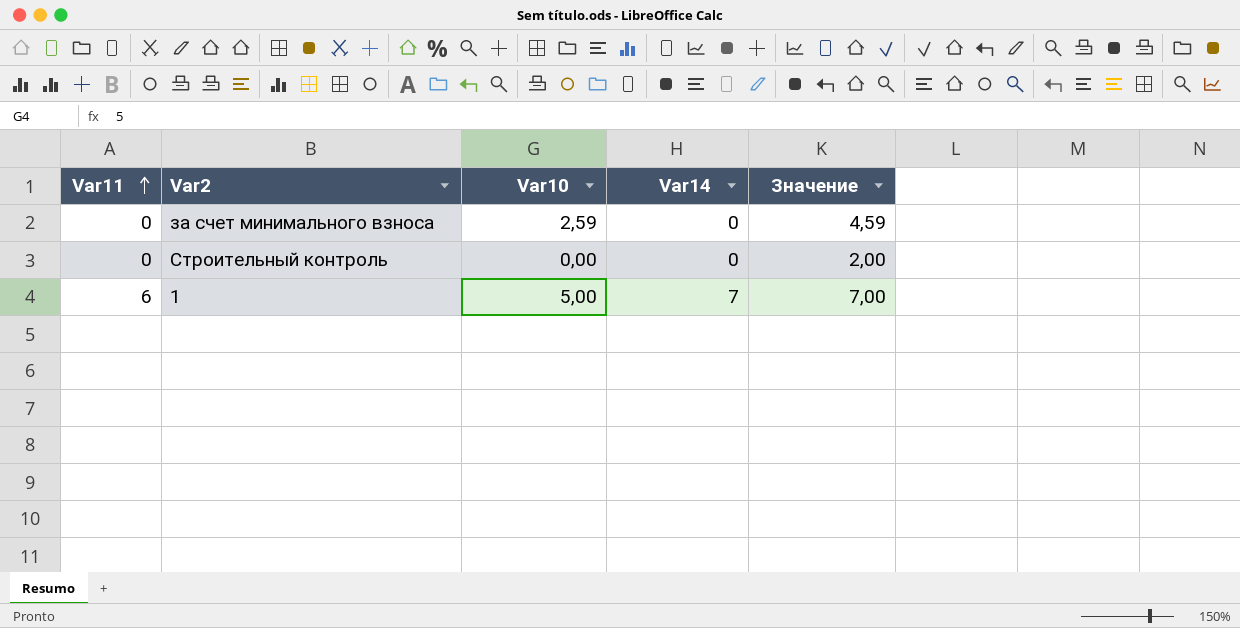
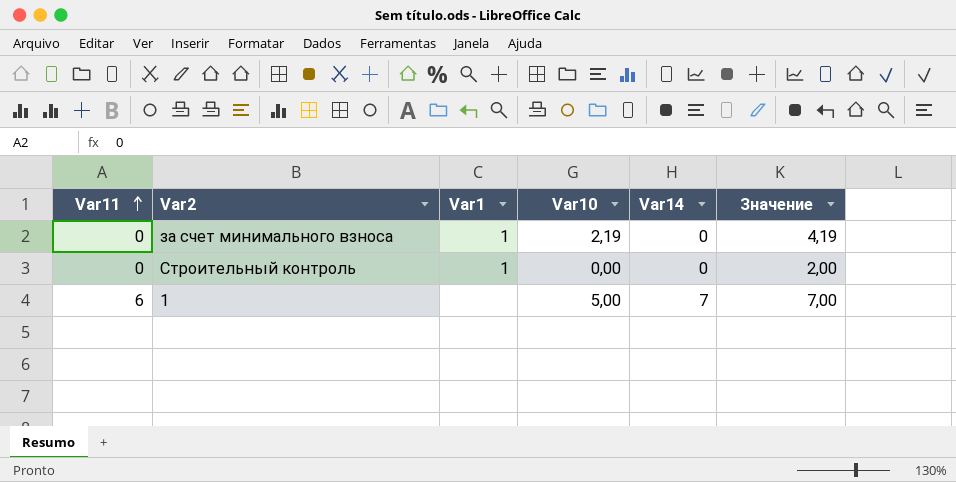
column Var1 | position: none -> 3
за счет минимального взноса | Var10: 2,59 -> 2,19
за счет минимального взноса | Значение: 4,59 -> 4,19

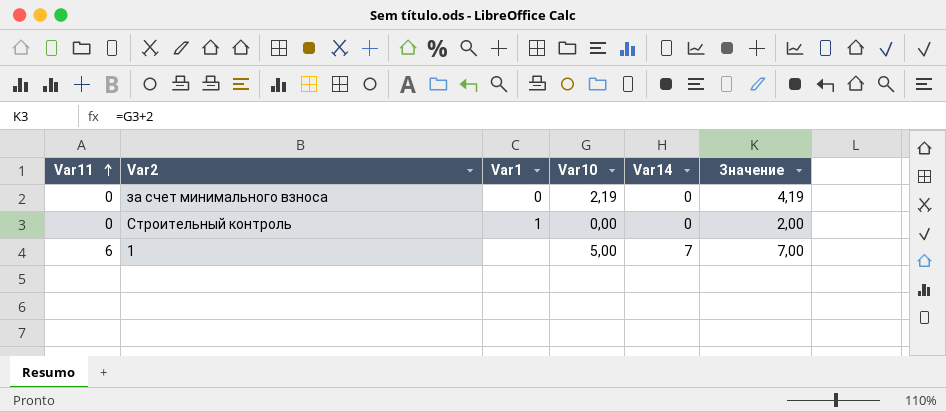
за счет минимального взноса | Var1: 1 -> 0

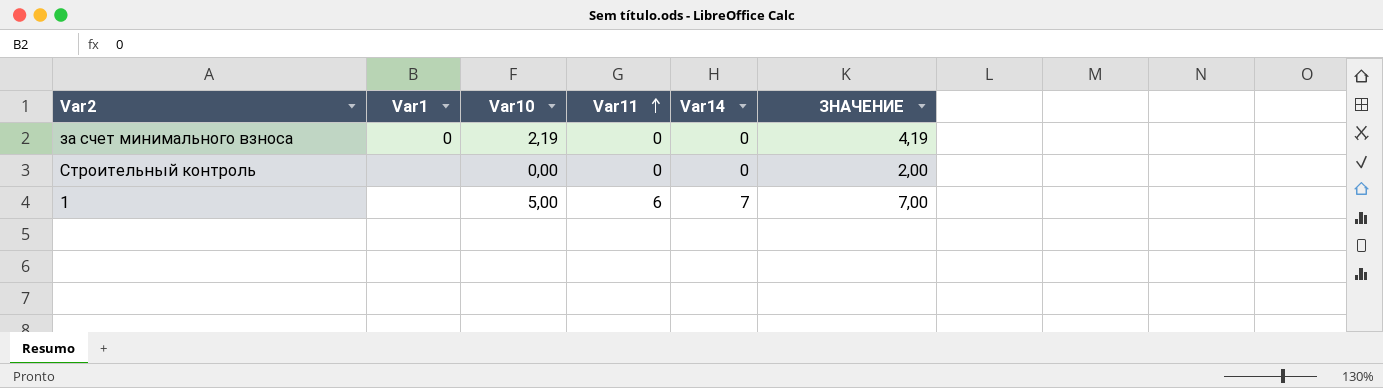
column Var11 | position: 1 -> 4
column name: Значение -> ЗНАЧЕНИЕ
Строительный контроль | Var1: 1 -> none

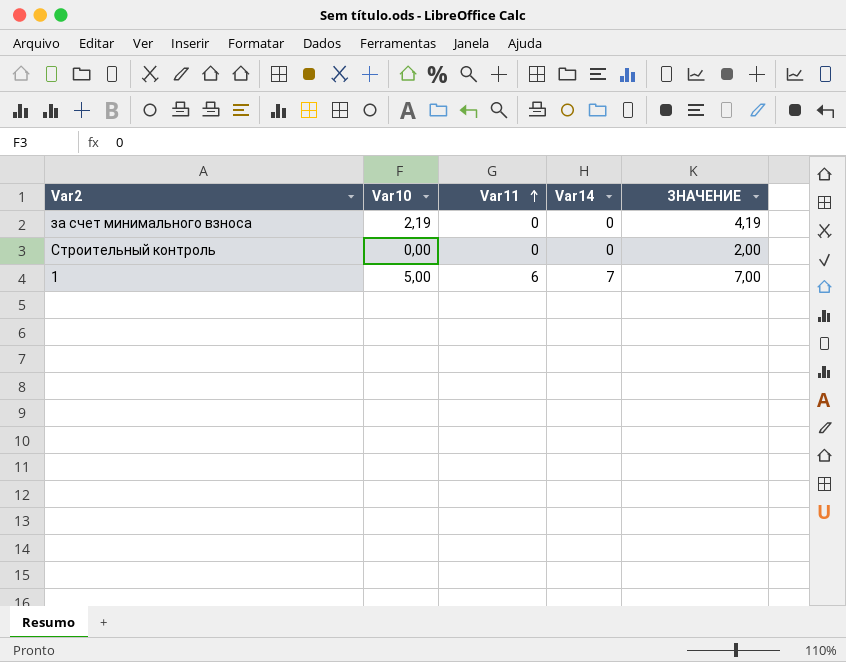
column Var1 | position: 2 -> none

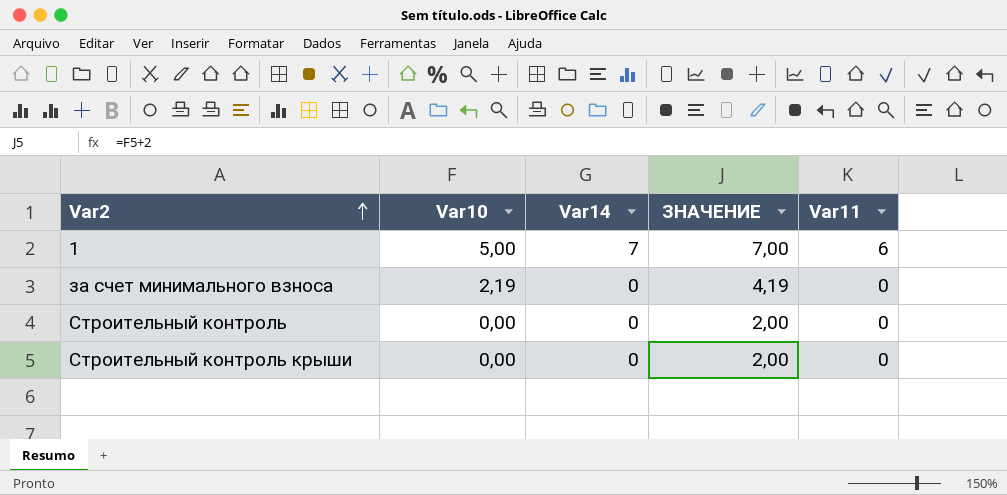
row order: Var11 ascending -> Var2 ascending
column Var11 | position: 3 -> 5
row Строительный контроль крыши: none -> 0,00 | 0 | 2,00 | 0

